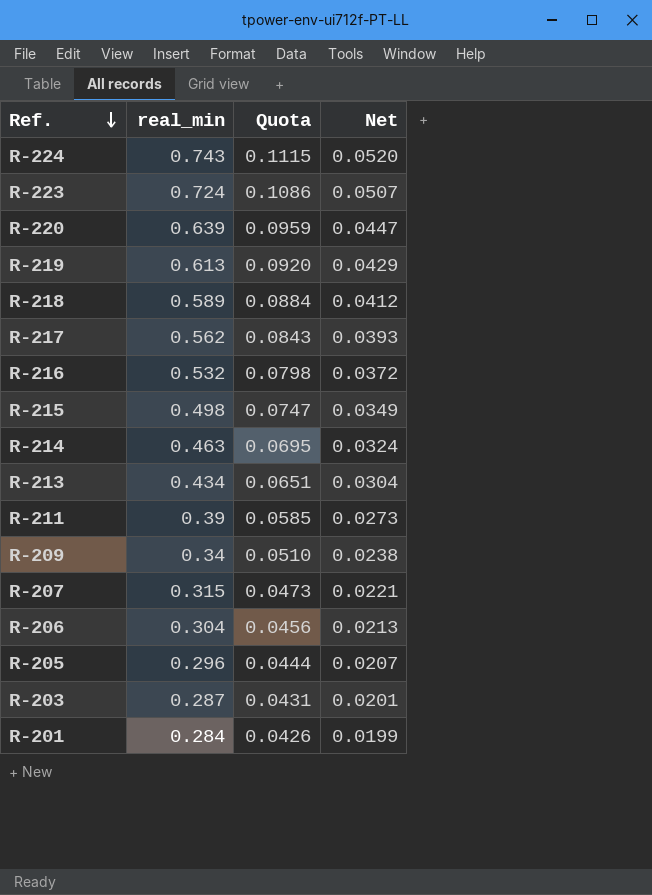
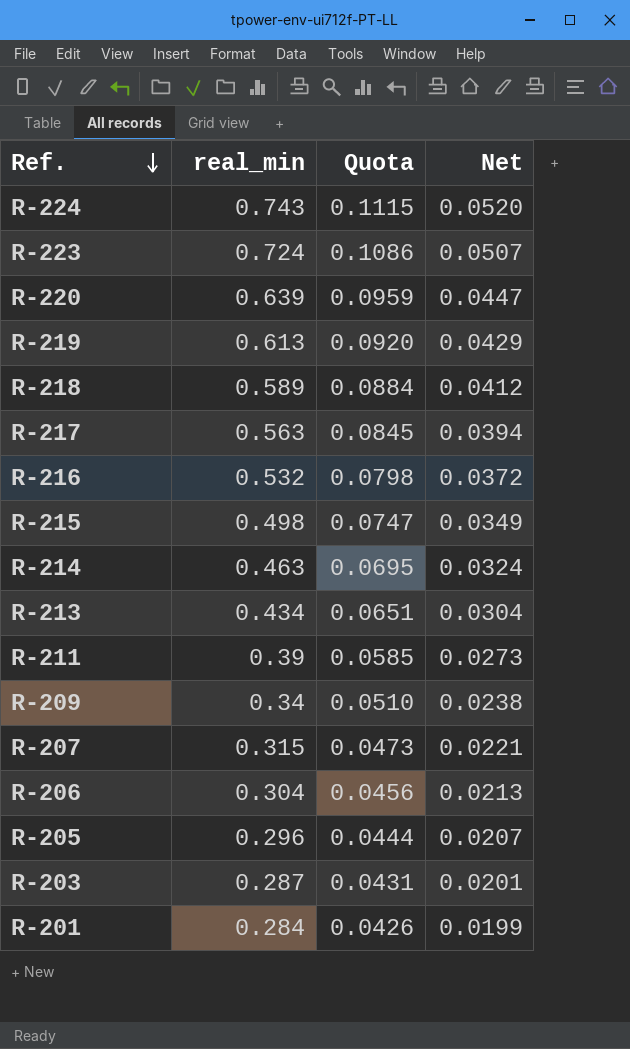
R-217 | real_min: 0.562 -> 0.563
R-217 | Quota: 0.0843 -> 0.0845
R-217 | Net: 0.0393 -> 0.0394

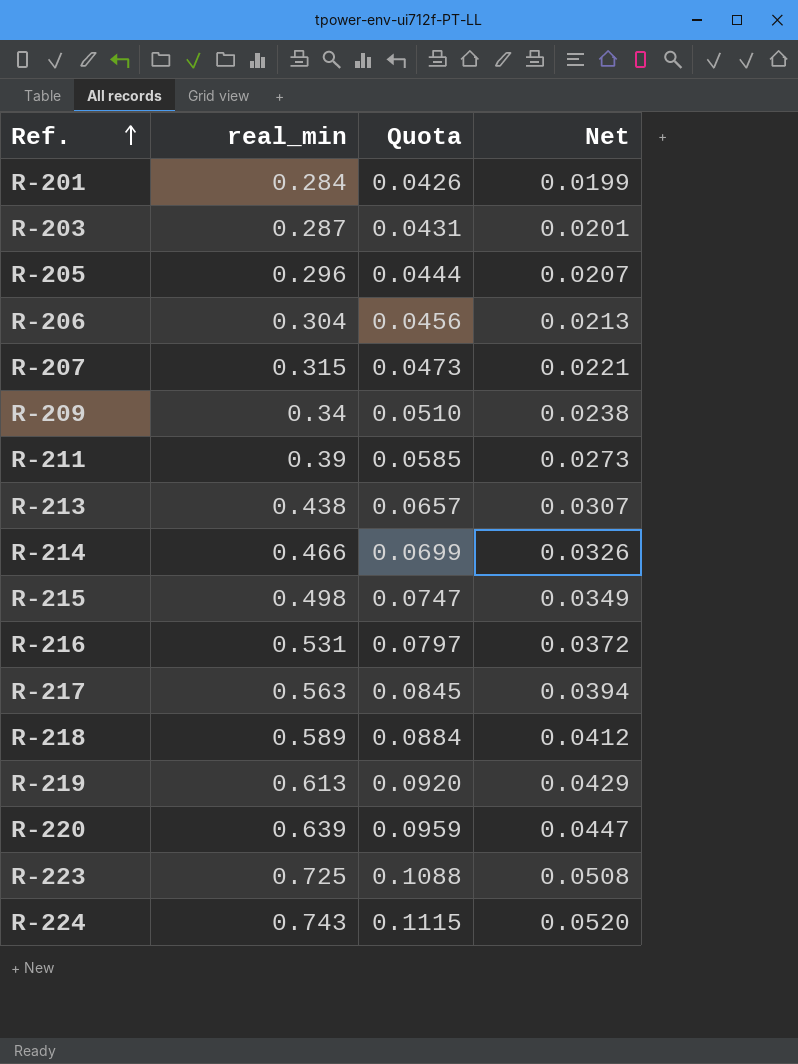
row order: Ref. descending -> Ref. ascending
R-213 | real_min: 0.434 -> 0.438
R-213 | Quota: 0.0651 -> 0.0657
R-213 | Net: 0.0304 -> 0.0307
R-214 | real_min: 0.463 -> 0.466
R-214 | Quota: 0.0695 -> 0.0699
R-214 | Net: 0.0324 -> 0.0326
R-216 | real_min: 0.532 -> 0.531
R-216 | Quota: 0.0798 -> 0.0797
R-223 | real_min: 0.724 -> 0.725
R-223 | Quota: 0.1086 -> 0.1088
R-223 | Net: 0.0507 -> 0.0508

